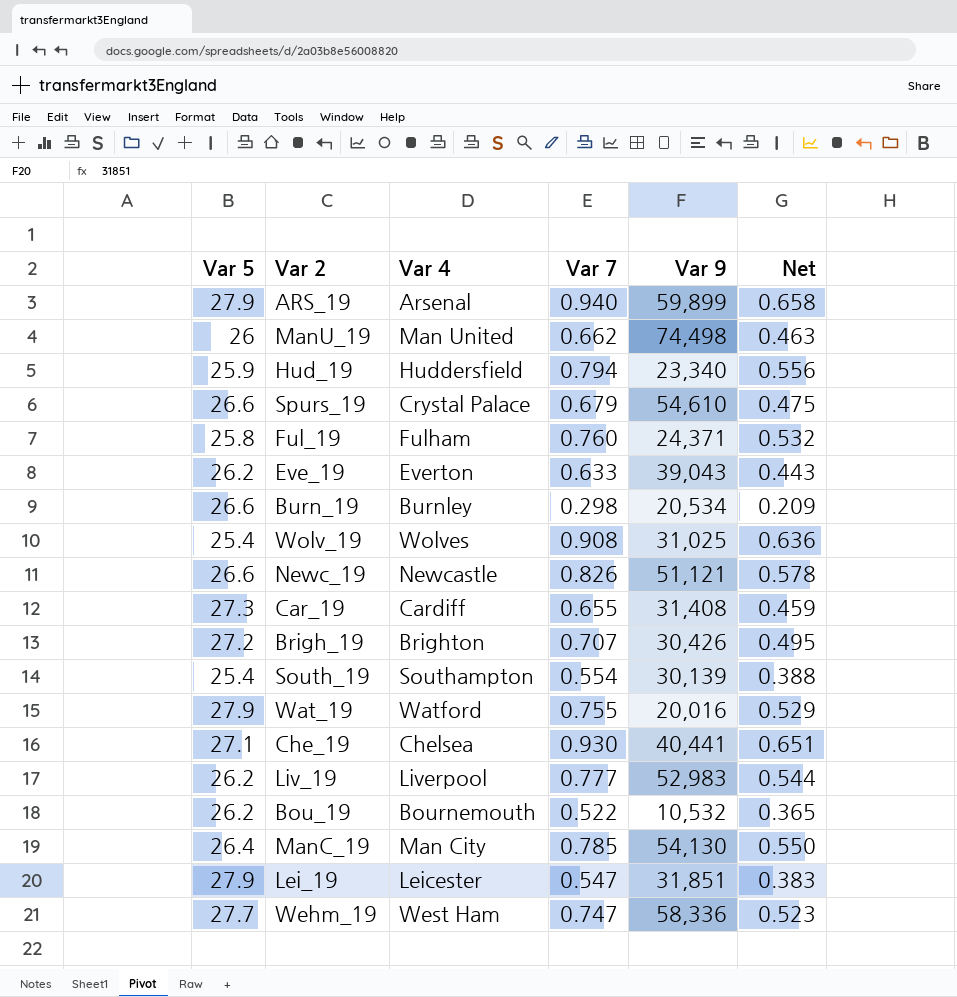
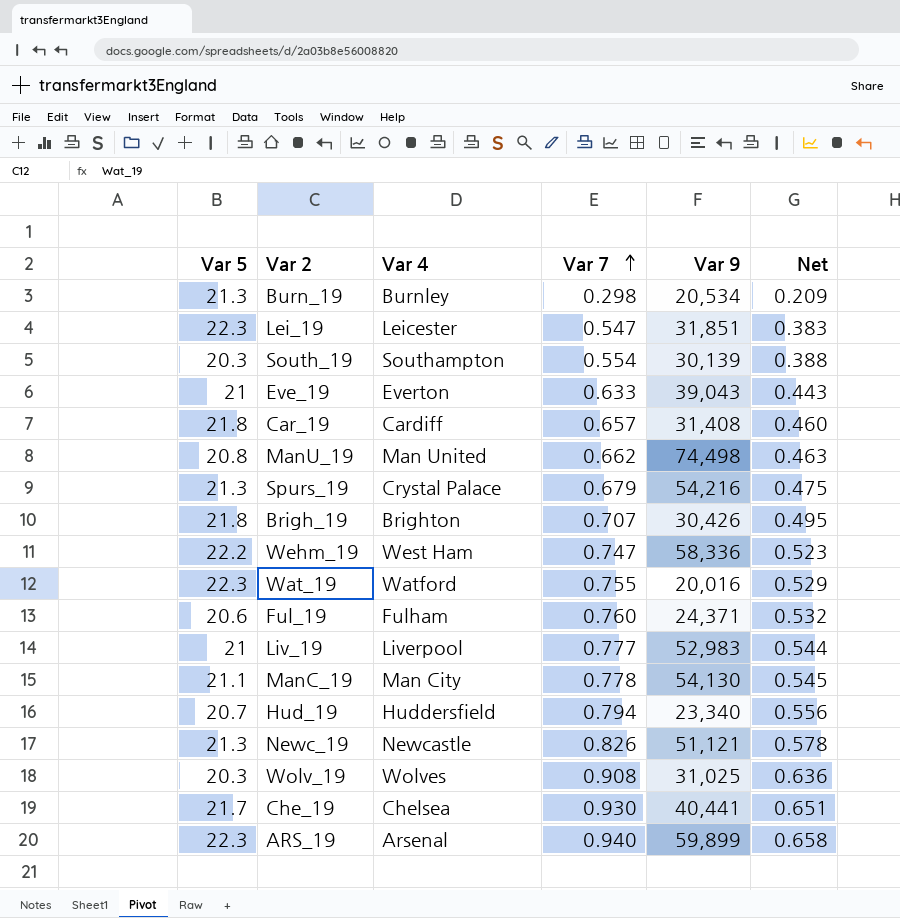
row order: none -> Var 7 ascending
row Bou_19: 26.2 | Bournemouth | 0.522 | 10,532 | 0.365 -> none
Burn_19 | Var 5: 26.6 -> 21.3
Lei_19 | Var 5: 27.9 -> 22.3
South_19 | Var 5: 25.4 -> 20.3
Eve_19 | Var 5: 26.2 -> 21
Car_19 | Var 5: 27.3 -> 21.8
Car_19 | Var 7: 0.655 -> 0.657
Car_19 | Net: 0.459 -> 0.460
ManU_19 | Var 5: 26 -> 20.8
Spurs_19 | Var 5: 26.6 -> 21.3
Spurs_19 | Var 9: 54,610 -> 54,216
Brigh_19 | Var 5: 27.2 -> 21.8
Wehm_19 | Var 5: 27.7 -> 22.2
Wat_19 | Var 5: 27.9 -> 22.3
Ful_19 | Var 5: 25.8 -> 20.6
Liv_19 | Var 5: 26.2 -> 21
ManC_19 | Var 5: 26.4 -> 21.1
ManC_19 | Var 7: 0.785 -> 0.778
ManC_19 | Net: 0.550 -> 0.545
Hud_19 | Var 5: 25.9 -> 20.7
Newc_19 | Var 5: 26.6 -> 21.3
Wolv_19 | Var 5: 25.4 -> 20.3
Che_19 | Var 5: 27.1 -> 21.7
ARS_19 | Var 5: 27.9 -> 22.3

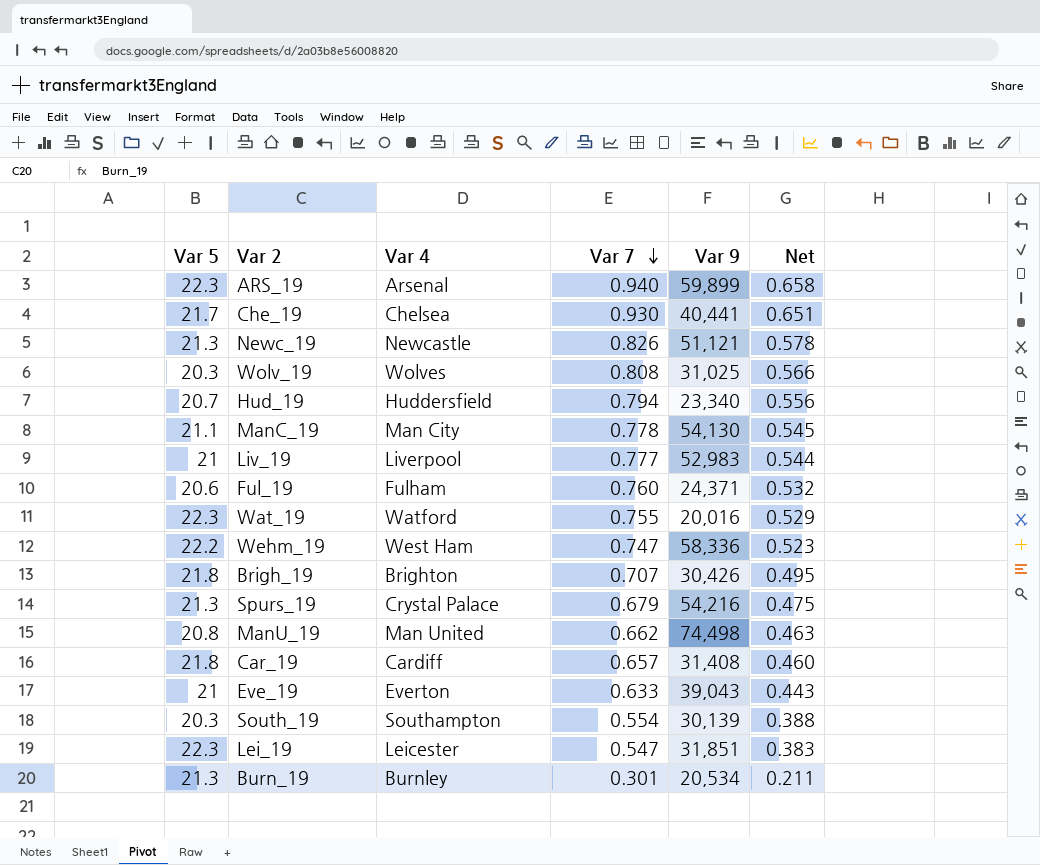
row order: Var 7 ascending -> Var 7 descending
Wolv_19 | Var 7: 0.908 -> 0.808
Wolv_19 | Net: 0.636 -> 0.566
Burn_19 | Var 7: 0.298 -> 0.301
Burn_19 | Net: 0.209 -> 0.211

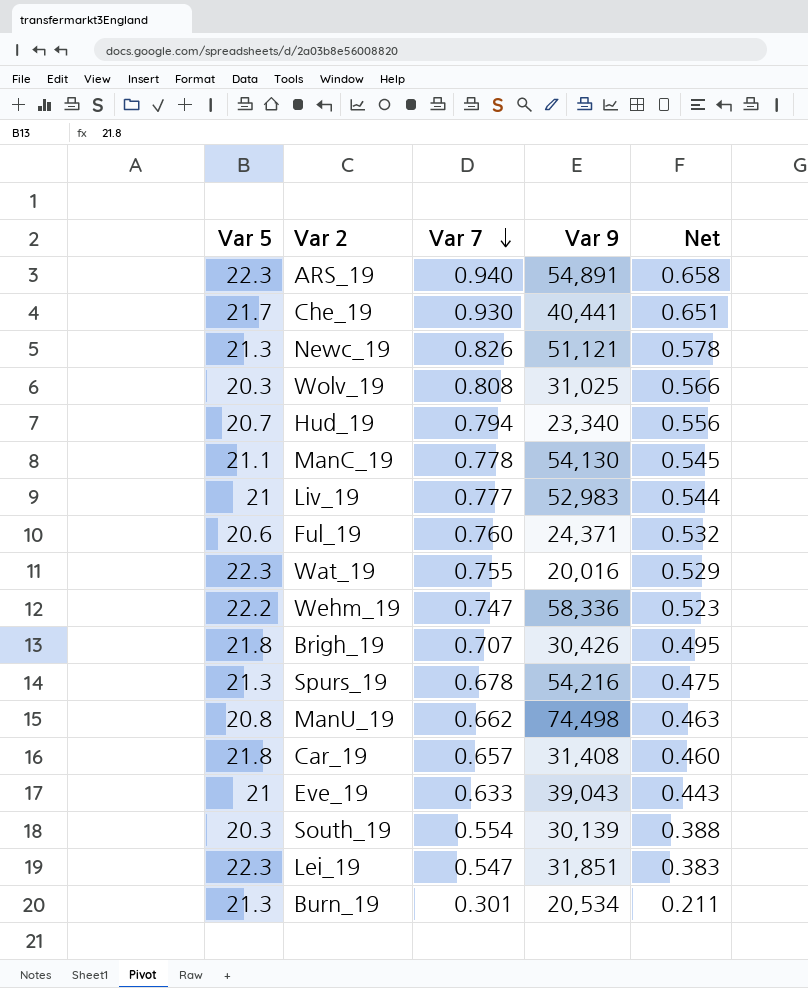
column Var 4 | position: 3 -> none
ARS_19 | Var 9: 59,899 -> 54,891
Spurs_19 | Var 7: 0.679 -> 0.678

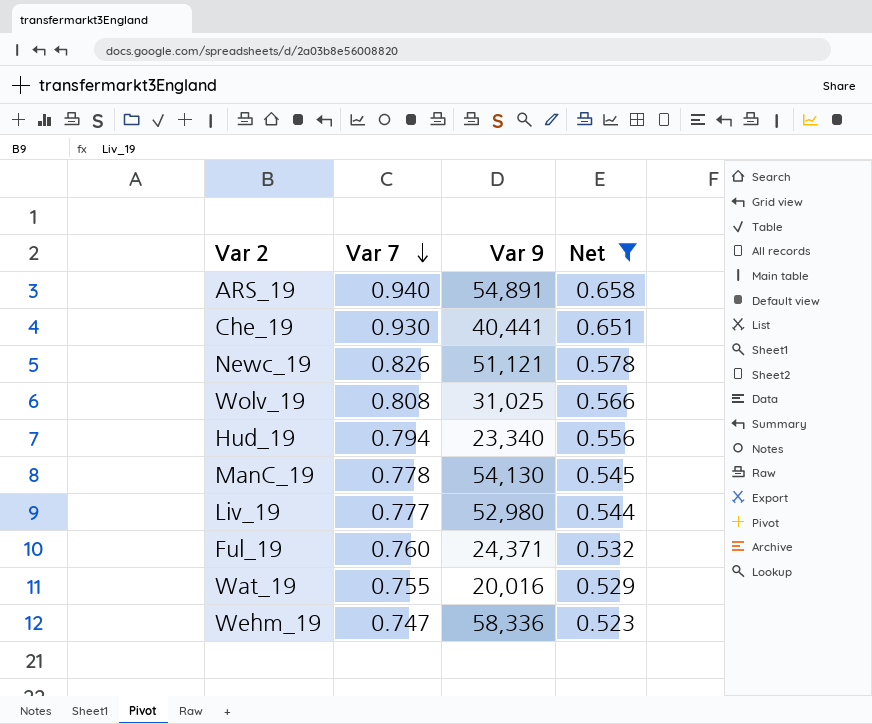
filter: none -> Net >= 0.523
column Var 5 | position: 1 -> none
Liv_19 | Var 9: 52,983 -> 52,980

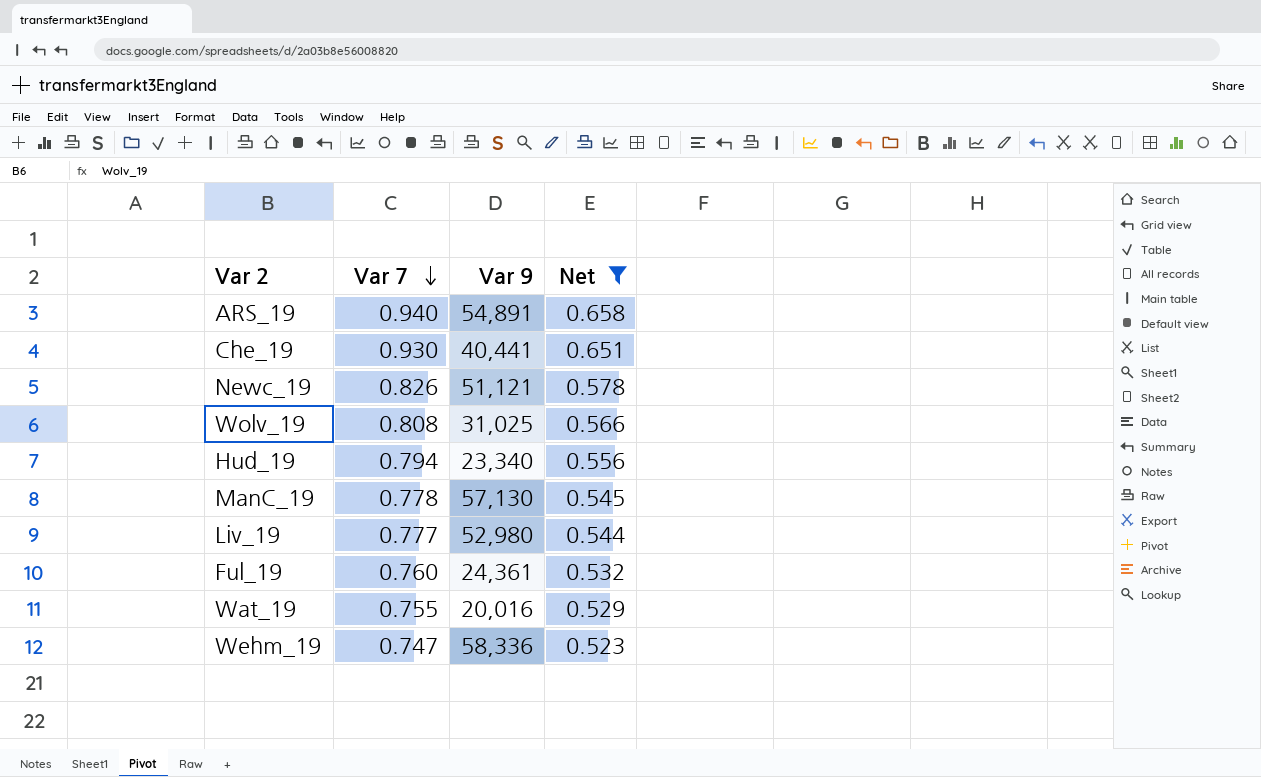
ManC_19 | Var 9: 54,130 -> 57,130
Ful_19 | Var 9: 24,371 -> 24,361

